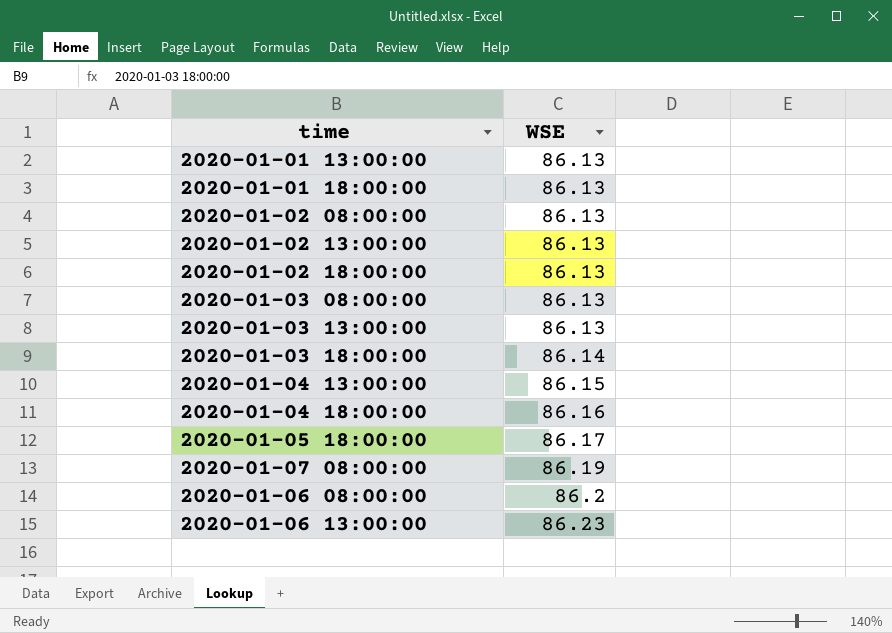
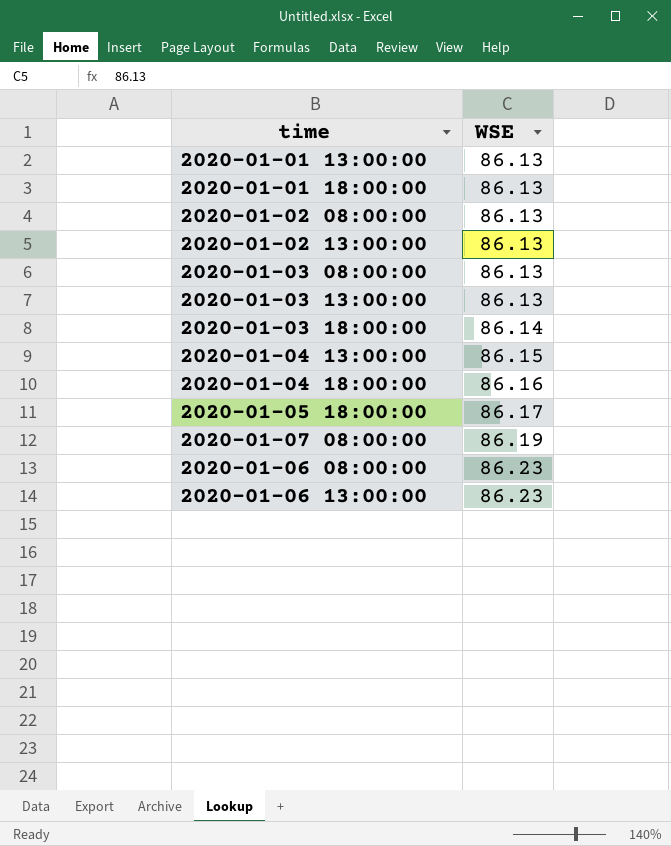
row 2020-01-02 18:00:00: 86.13 -> none
2020-01-06 08:00:00 | WSE: 86.2 -> 86.23

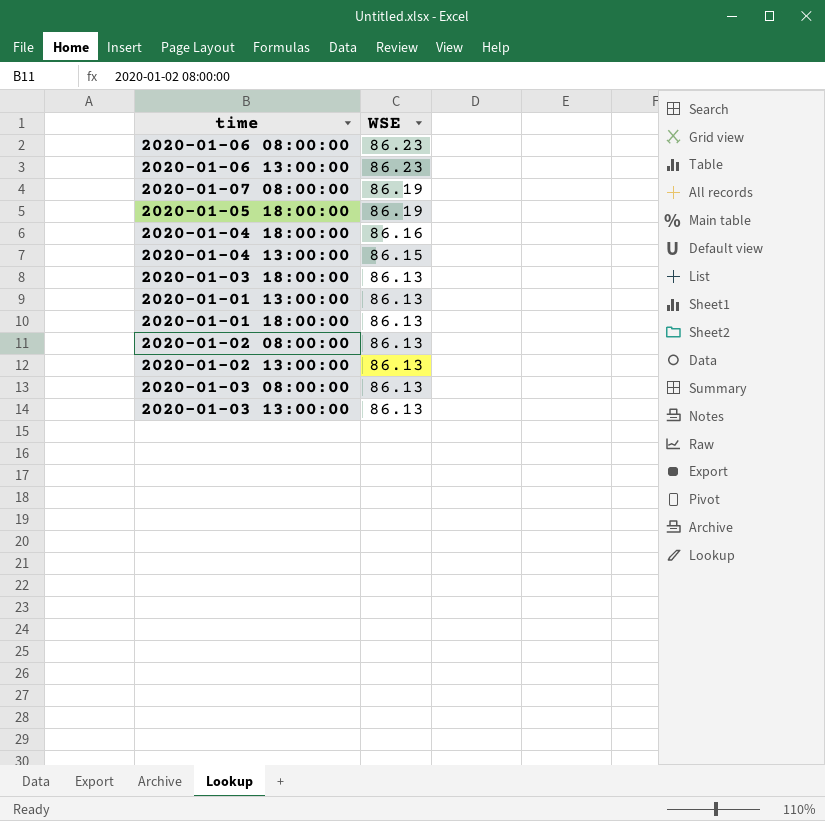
row order: WSE ascending -> WSE descending
2020-01-05 18:00:00 | WSE: 86.17 -> 86.19
2020-01-03 18:00:00 | WSE: 86.14 -> 86.13

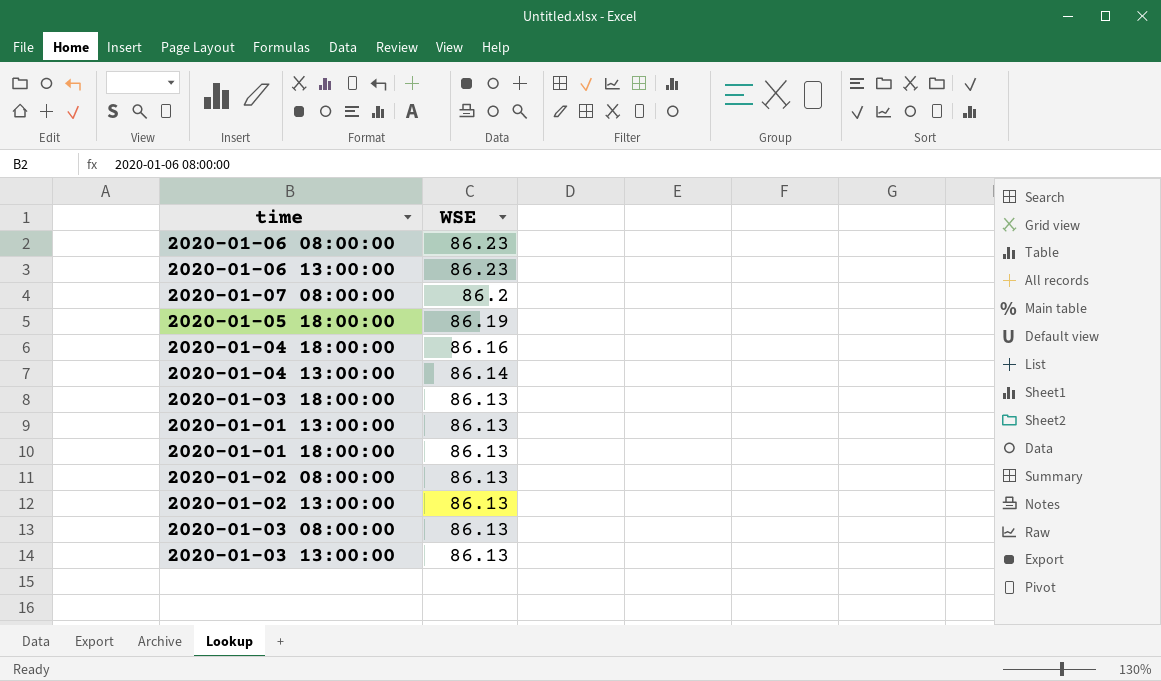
2020-01-07 08:00:00 | WSE: 86.19 -> 86.2
2020-01-04 13:00:00 | WSE: 86.15 -> 86.14

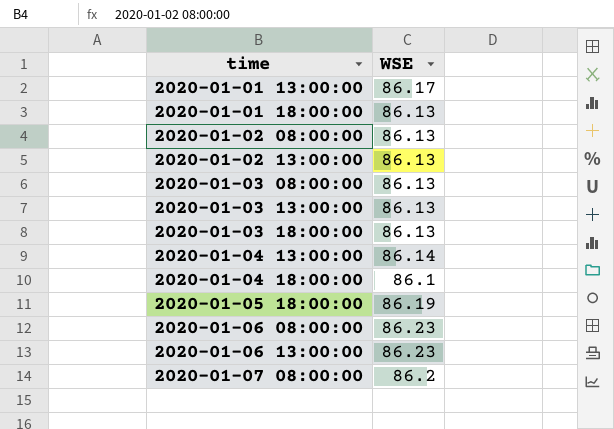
row order: WSE descending -> time ascending
2020-01-01 13:00:00 | WSE: 86.13 -> 86.17
2020-01-04 18:00:00 | WSE: 86.16 -> 86.1

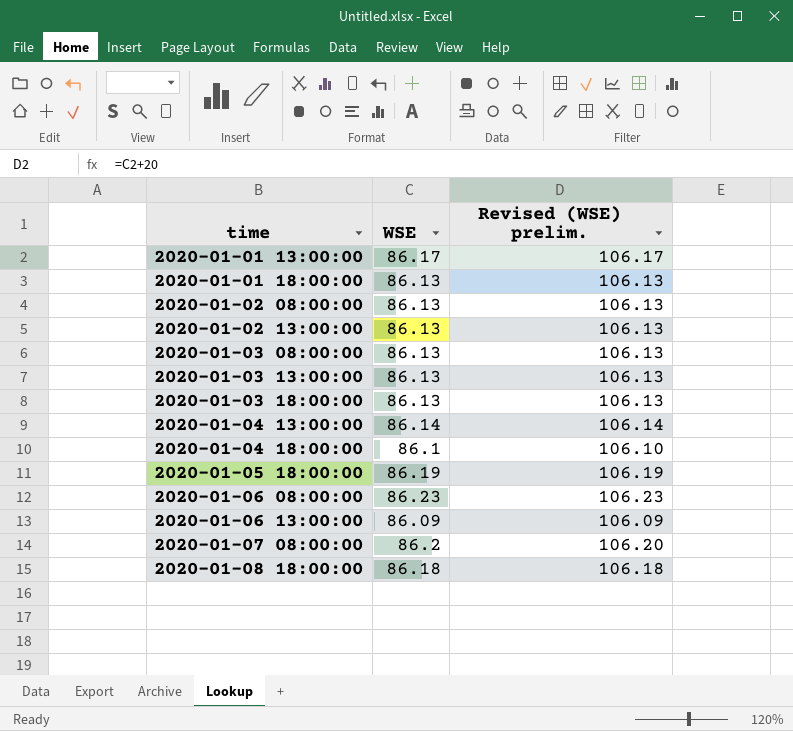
column Revised (WSE) prelim. | formula: none -> [WSE] + 20
2020-01-06 13:00:00 | WSE: 86.23 -> 86.09
row 2020-01-08 18:00:00: none -> 86.18 | 106.18

